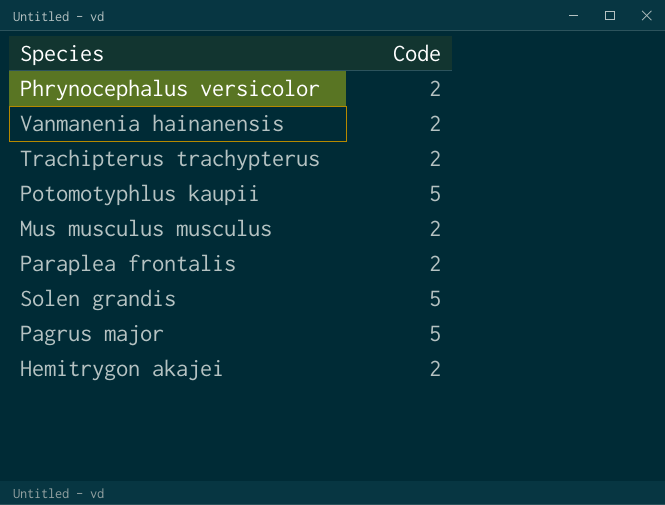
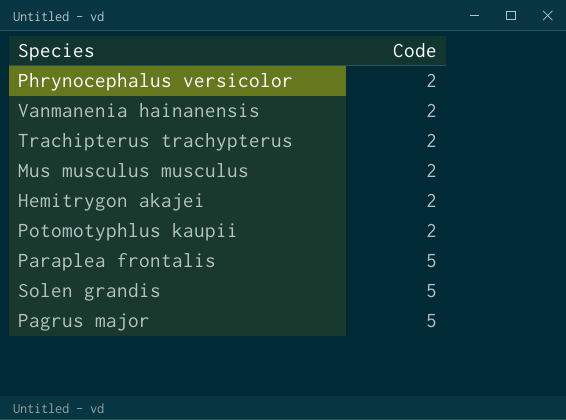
row order: none -> Code ascending
Potomotyphlus kaupii | Code: 5 -> 2
Paraplea frontalis | Code: 2 -> 5

